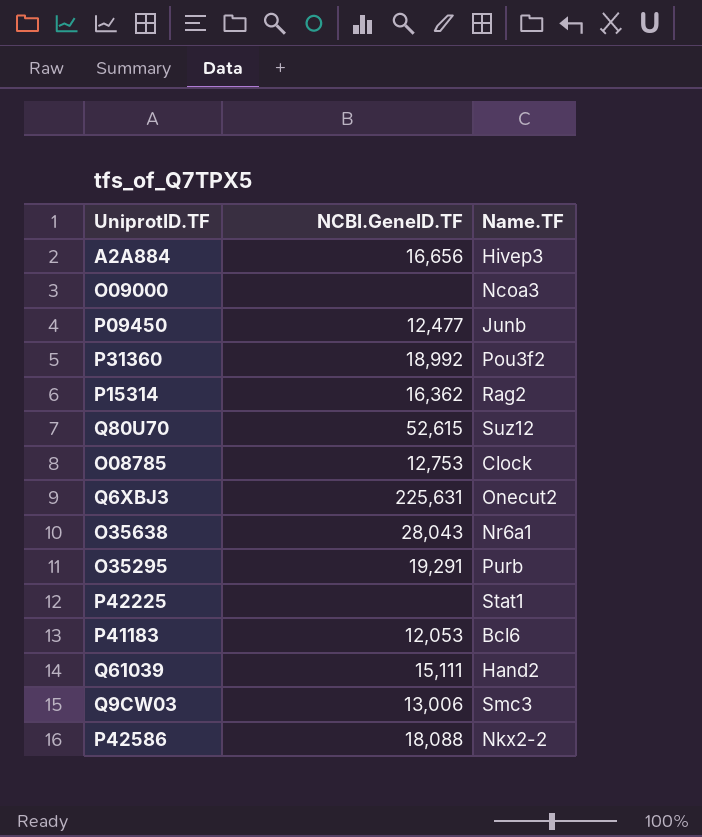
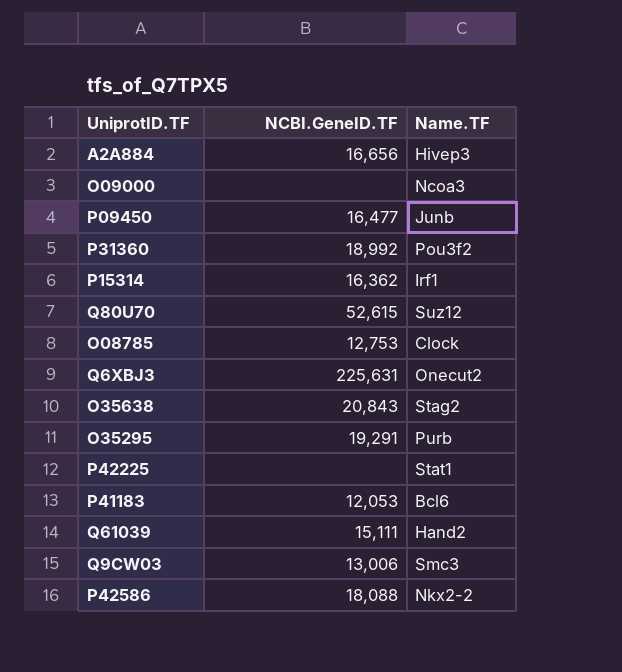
P09450 | NCBI.GeneID.TF: 12,477 -> 16,477
P15314 | Name.TF: Rag2 -> Irf1
O35638 | NCBI.GeneID.TF: 28,043 -> 20,843
O35638 | Name.TF: Nr6a1 -> Stag2

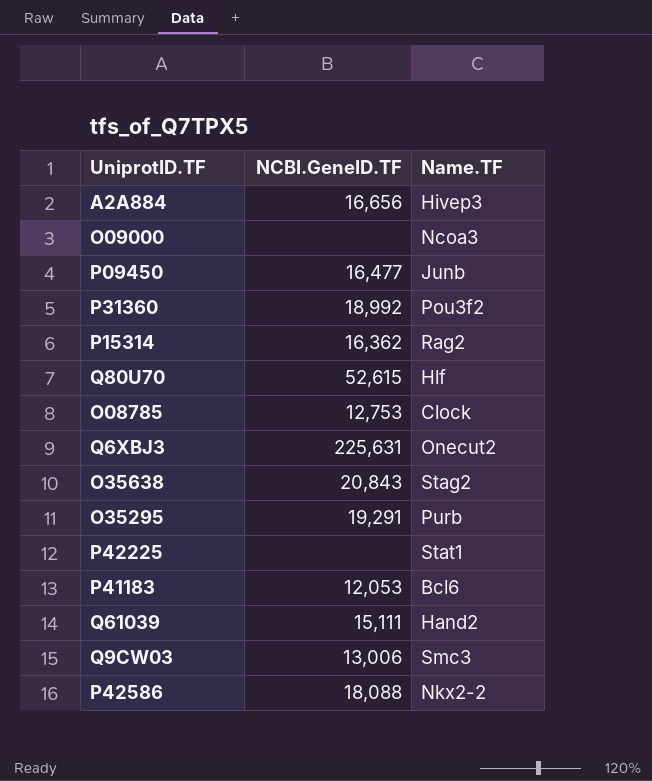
P15314 | Name.TF: Irf1 -> Rag2
Q80U70 | Name.TF: Suz12 -> Hlf

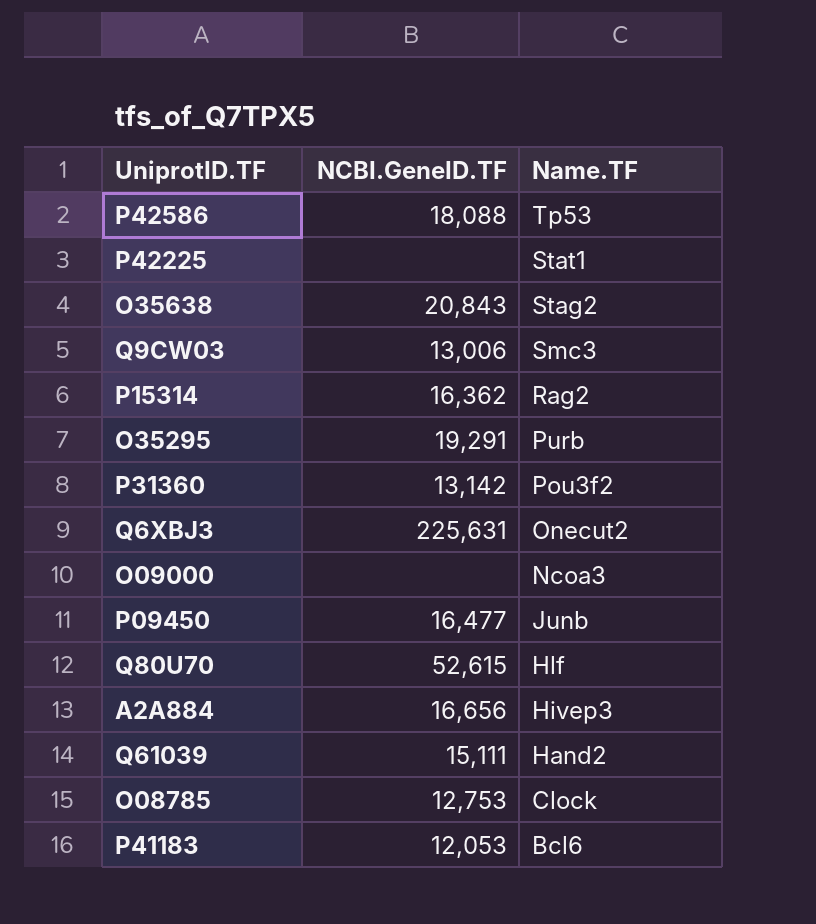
row order: none -> Name.TF descending
P42586 | Name.TF: Nkx2-2 -> Tp53
P31360 | NCBI.GeneID.TF: 18,992 -> 13,142

